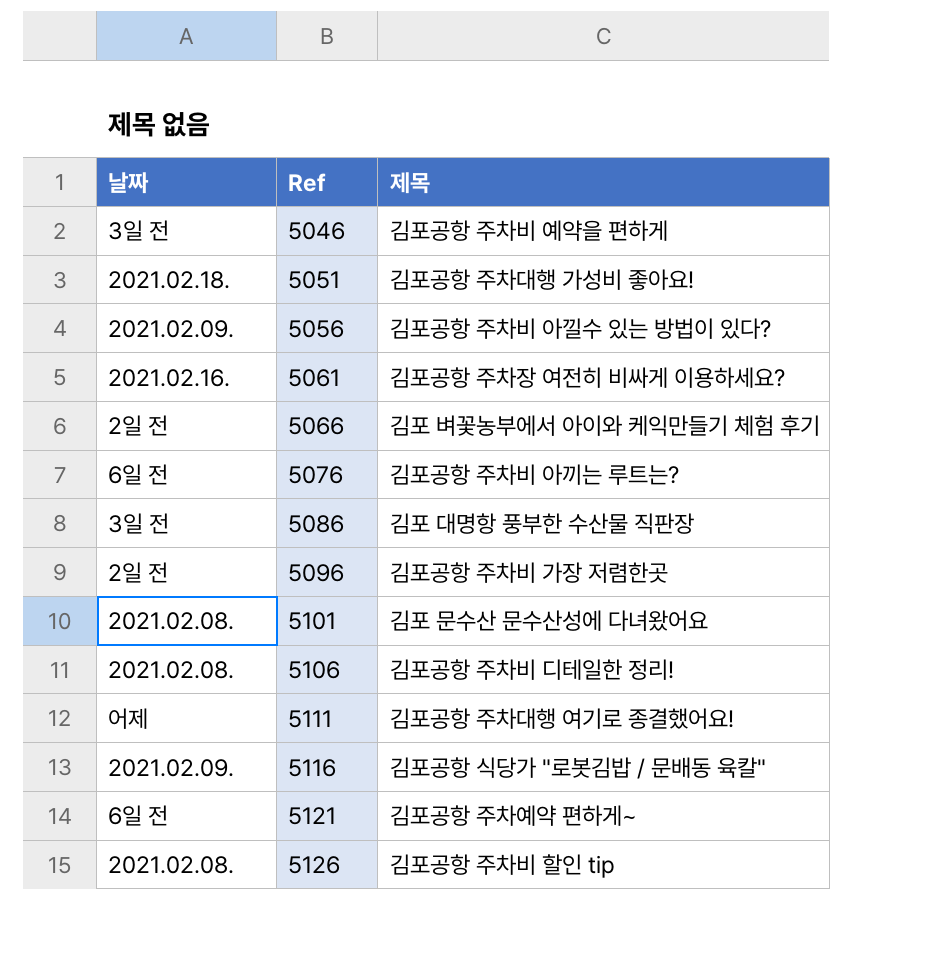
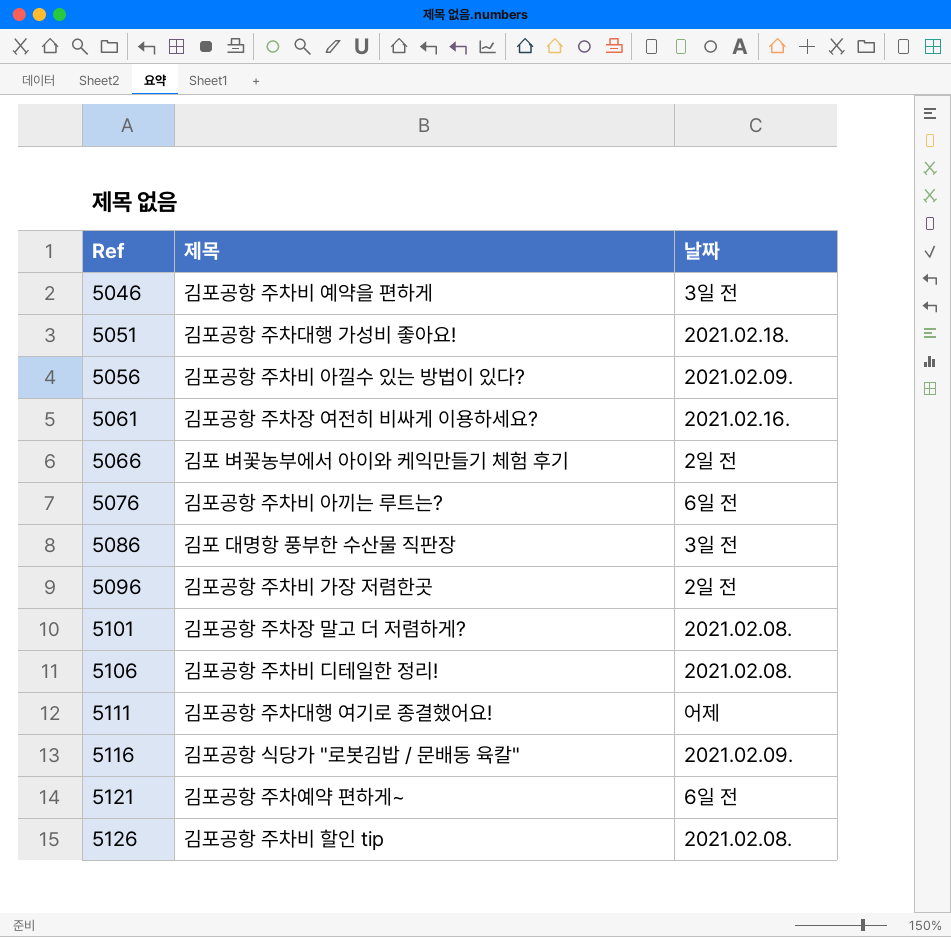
column 날짜 | position: 1 -> 3
5101 | 제목: 김포 문수산 문수산성에 다녀왔어요 -> 김포공항 주차장 말고 더 저렴하게?

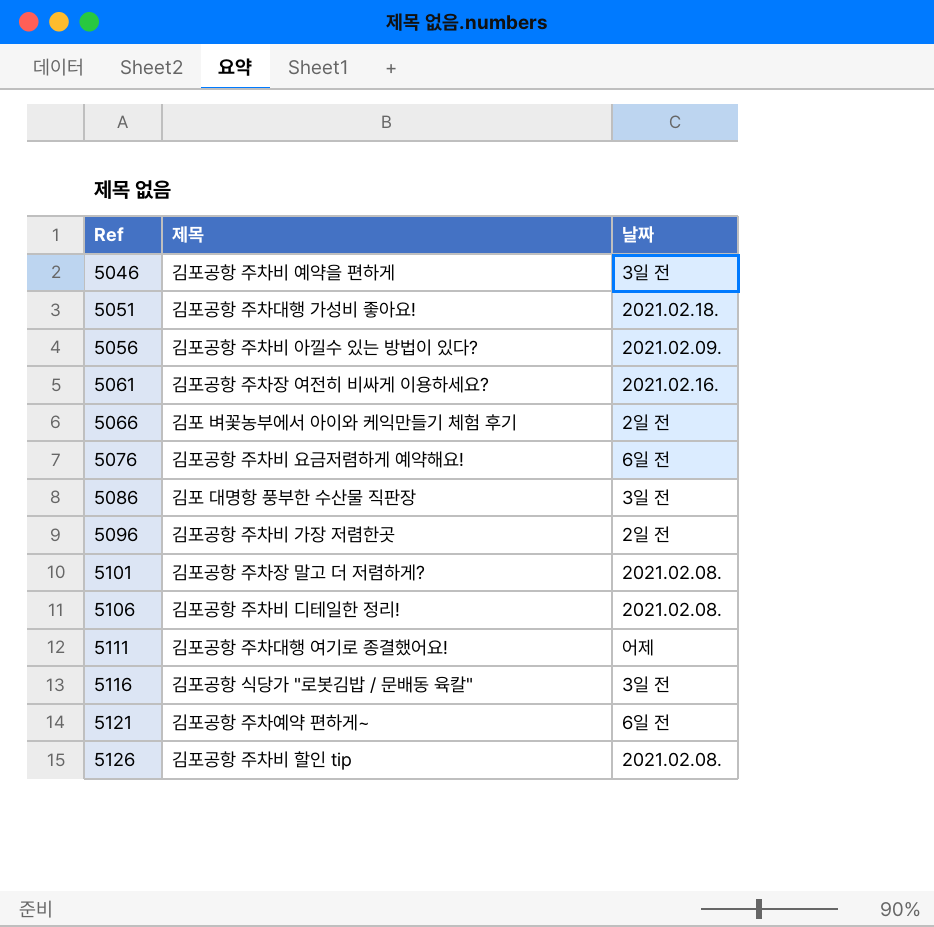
5076 | 제목: 김포공항 주차비 아끼는 루트는? -> 김포공항 주차비 요금저렴하게 예약해요!
5116 | 날짜: 2021.02.09. -> 3일 전

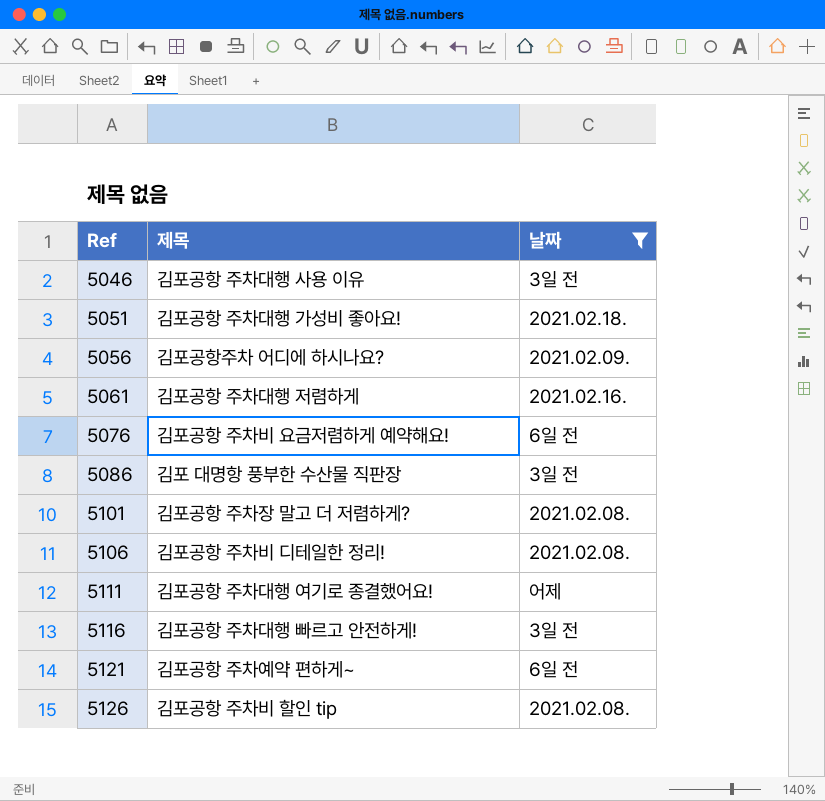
filter: none -> 날짜 != 2일 전
5046 | 제목: 김포공항 주차비 예약을 편하게 -> 김포공항 주차대행 사용 이유
5056 | 제목: 김포공항 주차비 아낄수 있는 방법이 있다? -> 김포공항주차 어디에 하시나요?
5061 | 제목: 김포공항 주차장 여전히 비싸게 이용하세요? -> 김포공항 주차대행 저렴하게
5116 | 제목: 김포공항 식당가 "로봇김밥 / 문배동 육칼" -> 김포공항 주차대행 빠르고 안전하게!

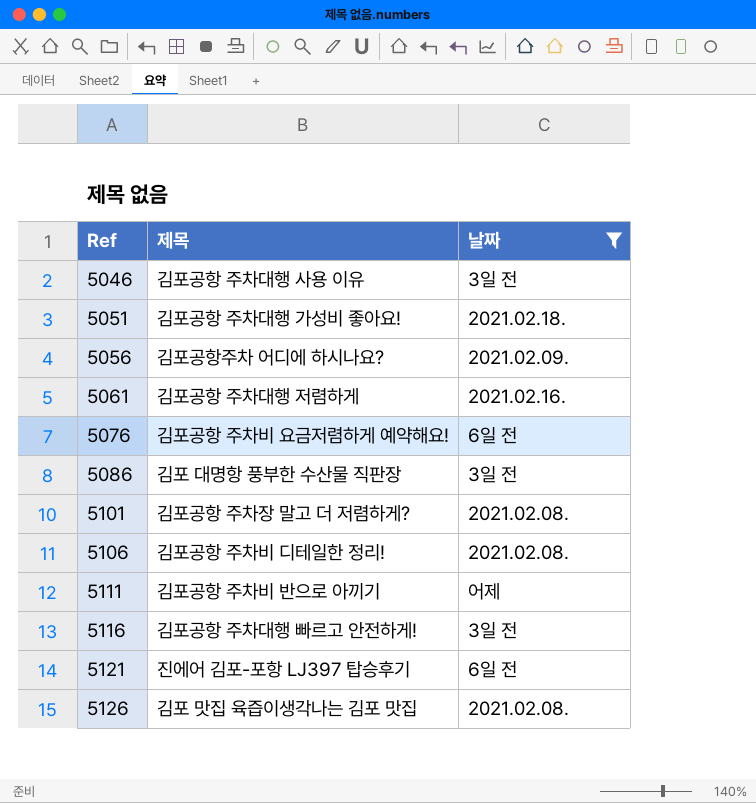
5111 | 제목: 김포공항 주차대행 여기로 종결했어요! -> 김포공항 주차비 반으로 아끼기
5121 | 제목: 김포공항 주차예약 편하게~ -> 진에어 김포-포항 LJ397 탑승후기
5126 | 제목: 김포공항 주차비 할인 tip -> 김포 맛집 육즙이생각나는 김포 맛집

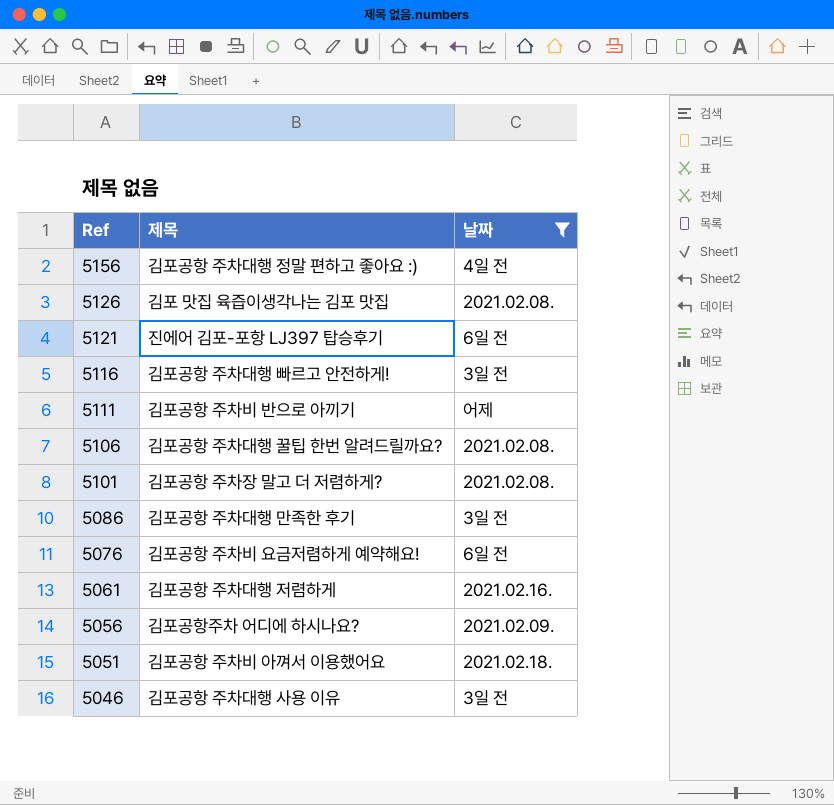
row order: Ref ascending -> Ref descending
row 5156: none -> 김포공항 주차대행 정말 편하고 좋아요 :) | 4일 전
5106 | 제목: 김포공항 주차비 디테일한 정리! -> 김포공항 주차대행 꿀팁 한번 알려드릴까요?
5086 | 제목: 김포 대명항 풍부한 수산물 직판장 -> 김포공항 주차대행 만족한 후기
5051 | 제목: 김포공항 주차대행 가성비 좋아요! -> 김포공항 주차비 아껴서 이용했어요

